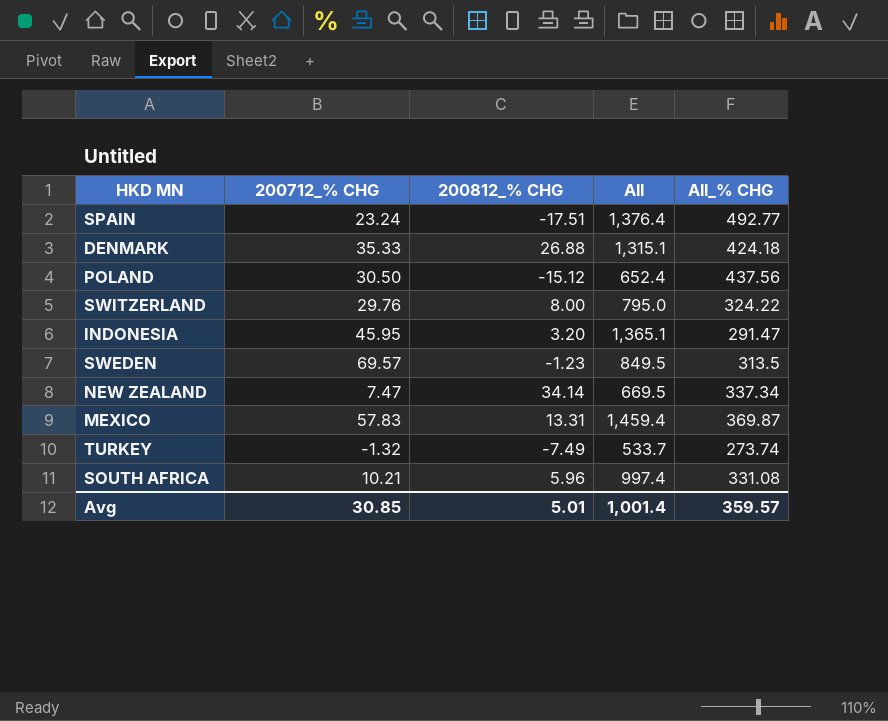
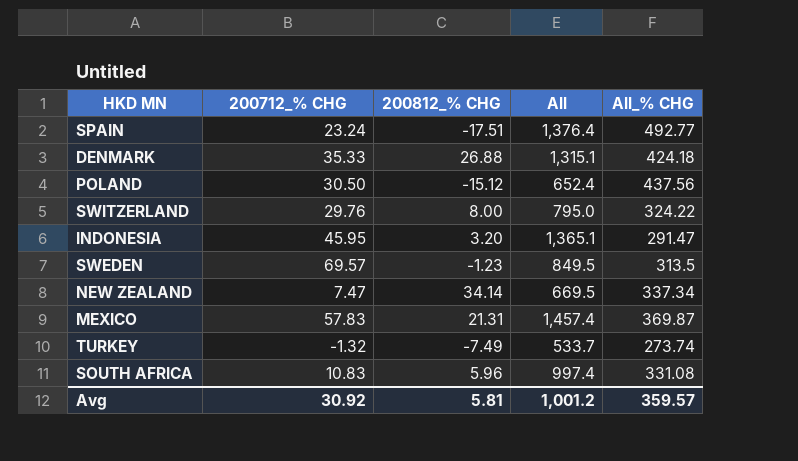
MEXICO | 200812_% CHG: 13.31 -> 21.31
MEXICO | All: 1,459.4 -> 1,457.4
SOUTH AFRICA | 200712_% CHG: 10.21 -> 10.83
Avg | 200712_% CHG: 30.85 -> 30.92
Avg | 200812_% CHG: 5.01 -> 5.81
Avg | All: 1,001.4 -> 1,001.2

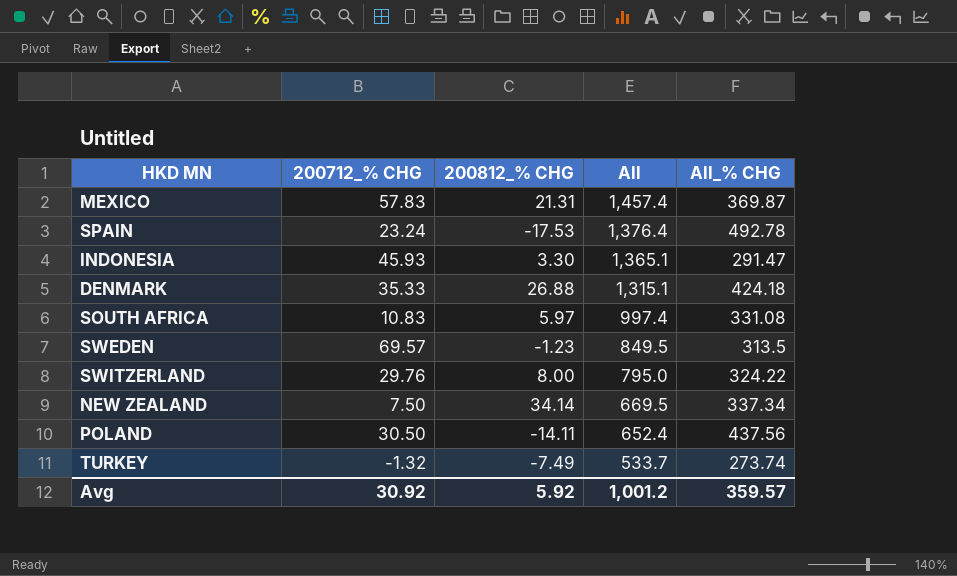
row order: none -> All descending
SPAIN | 200812_% CHG: -17.51 -> -17.53
SPAIN | All_% CHG: 492.77 -> 492.78
INDONESIA | 200712_% CHG: 45.95 -> 45.93
INDONESIA | 200812_% CHG: 3.20 -> 3.30
SOUTH AFRICA | 200812_% CHG: 5.96 -> 5.97
NEW ZEALAND | 200712_% CHG: 7.47 -> 7.50
POLAND | 200812_% CHG: -15.12 -> -14.11
Avg | 200812_% CHG: 5.81 -> 5.92

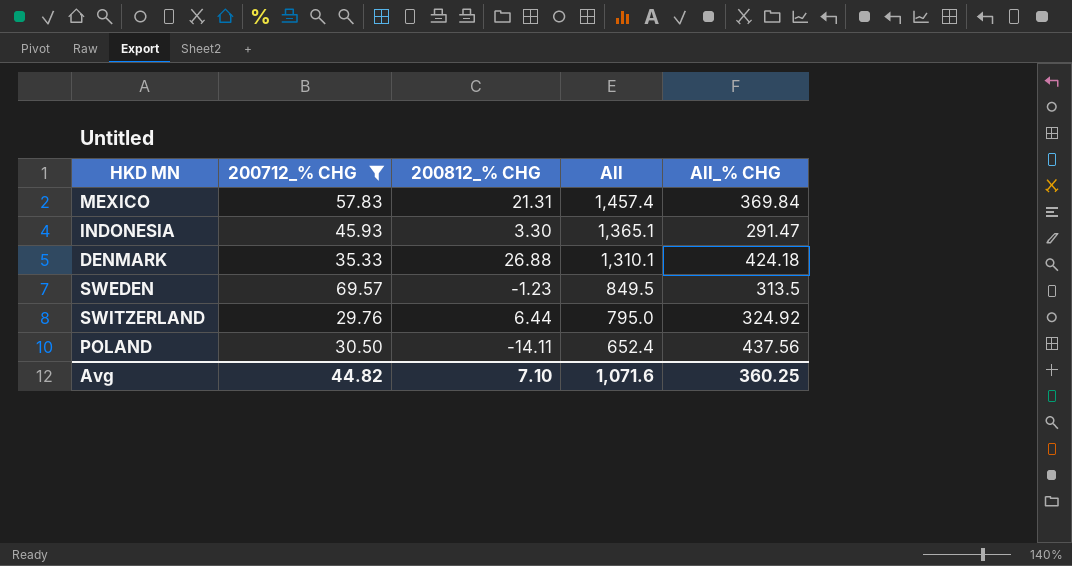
filter: none -> 200712_% CHG >= 29.76
MEXICO | All_% CHG: 369.87 -> 369.84
DENMARK | All: 1,315.1 -> 1,310.1
SWITZERLAND | 200812_% CHG: 8.00 -> 6.44
SWITZERLAND | All_% CHG: 324.22 -> 324.92
Avg | 200712_% CHG: 30.92 -> 44.82
Avg | 200812_% CHG: 5.92 -> 7.10
Avg | All: 1,001.2 -> 1,071.6
Avg | All_% CHG: 359.57 -> 360.25

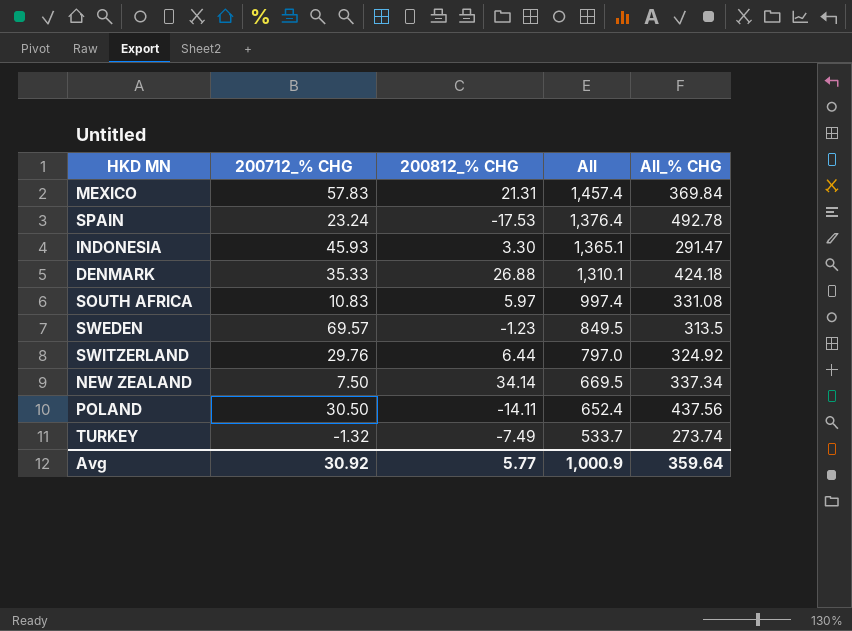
filter: 200712_% CHG >= 29.76 -> none
SWITZERLAND | All: 795.0 -> 797.0
Avg | 200712_% CHG: 44.82 -> 30.92
Avg | 200812_% CHG: 7.10 -> 5.77
Avg | All: 1,071.6 -> 1,000.9
Avg | All_% CHG: 360.25 -> 359.64

